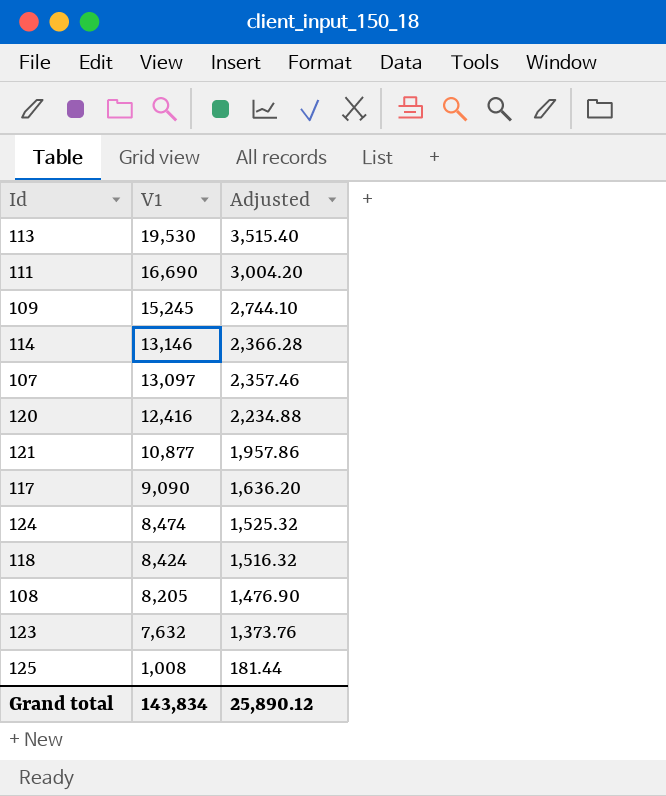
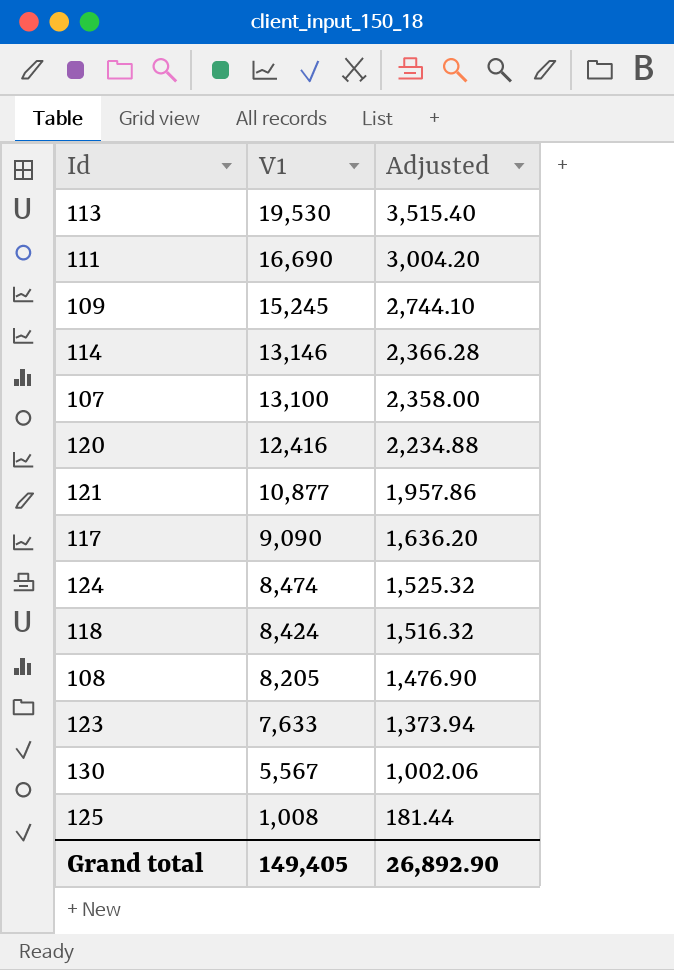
107 | V1: 13,097 -> 13,100
107 | Adjusted: 2,357.46 -> 2,358.00
123 | V1: 7,632 -> 7,633
123 | Adjusted: 1,373.76 -> 1,373.94
row 130: none -> 5,567 | 1,002.06
Grand total | V1: 143,834 -> 149,405
Grand total | Adjusted: 25,890.12 -> 26,892.90

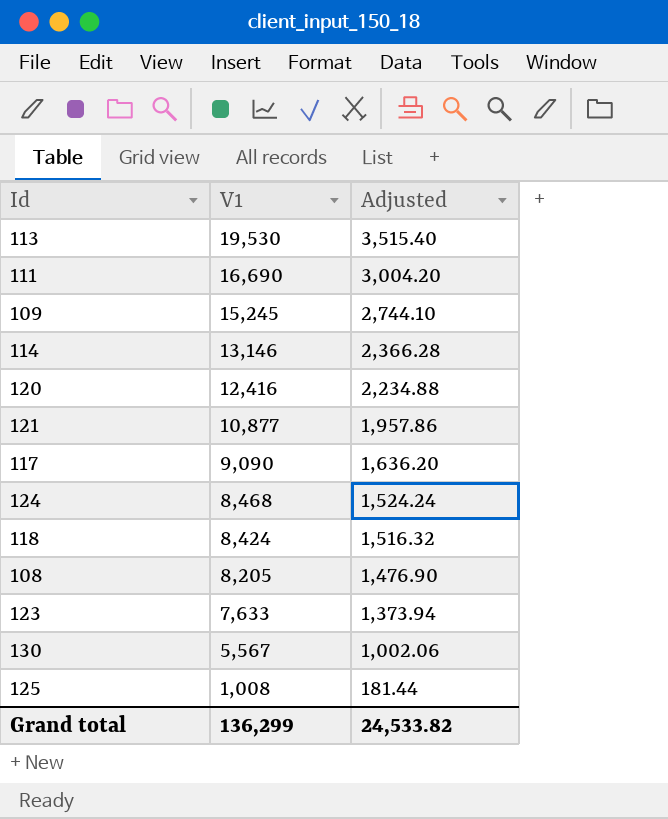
row 107: 13,100 | 2,358.00 -> none
124 | V1: 8,474 -> 8,468
124 | Adjusted: 1,525.32 -> 1,524.24
Grand total | V1: 149,405 -> 136,299
Grand total | Adjusted: 26,892.90 -> 24,533.82

